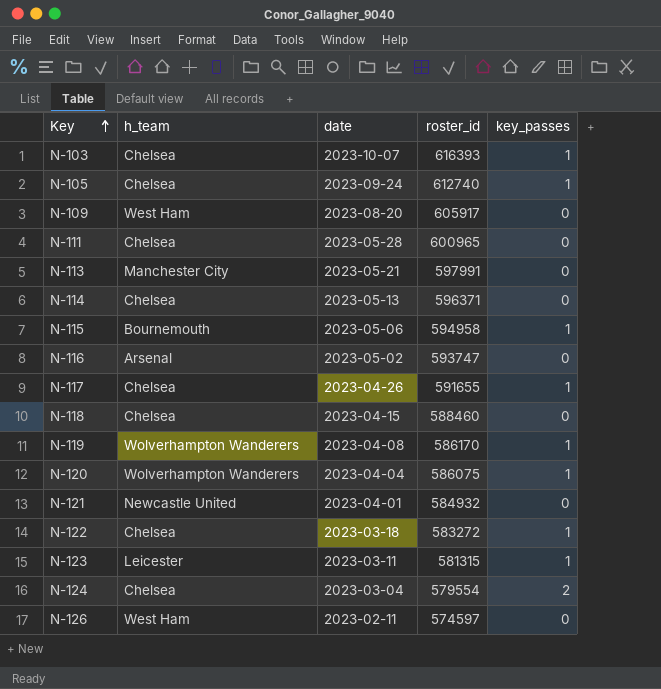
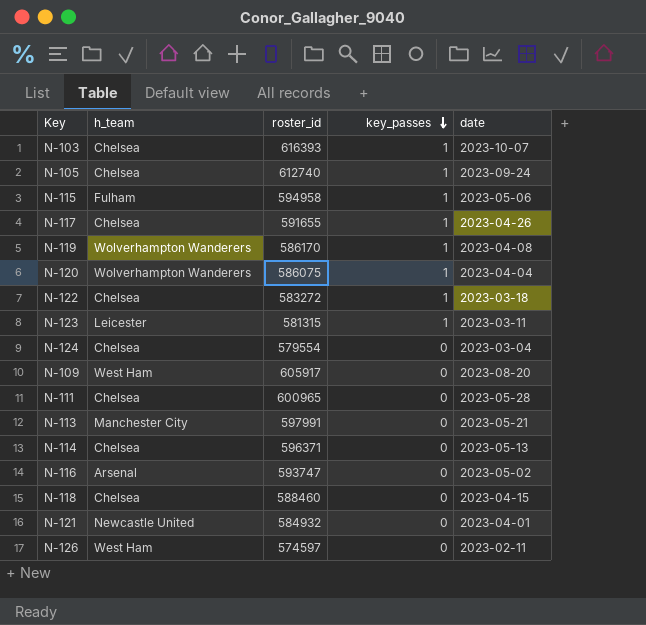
row order: Key ascending -> key_passes descending
column date | position: 3 -> 5
N-115 | h_team: Bournemouth -> Fulham
N-124 | key_passes: 2 -> 0

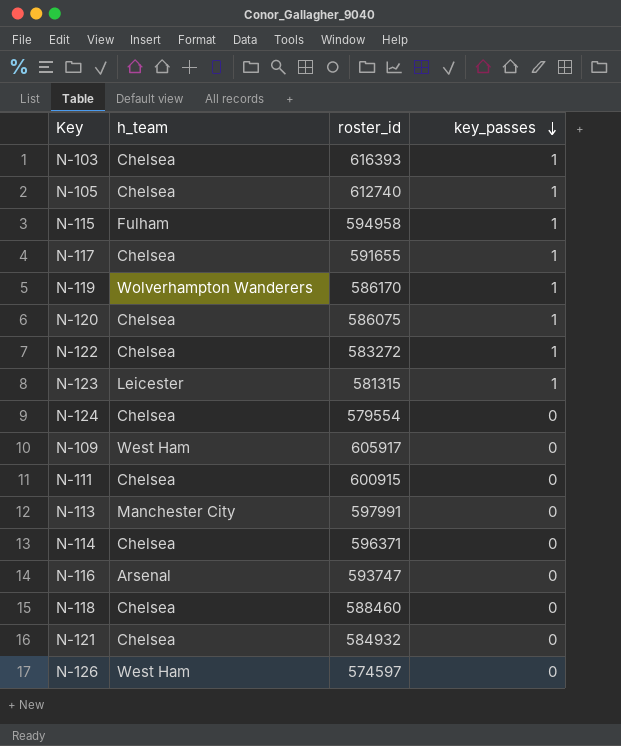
column date | position: 5 -> none
N-120 | h_team: Wolverhampton Wanderers -> Chelsea
N-111 | roster_id: 600965 -> 600915
N-121 | h_team: Newcastle United -> Chelsea

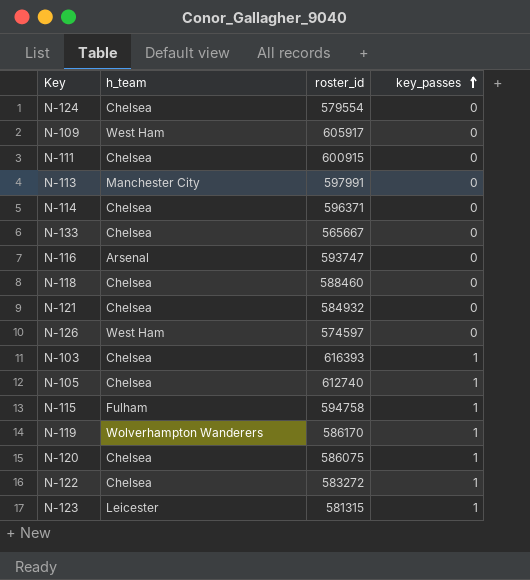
row order: key_passes descending -> key_passes ascending
row N-117: Chelsea | 591655 | 1 -> none
row N-133: none -> Chelsea | 565667 | 0
N-115 | roster_id: 594958 -> 594758

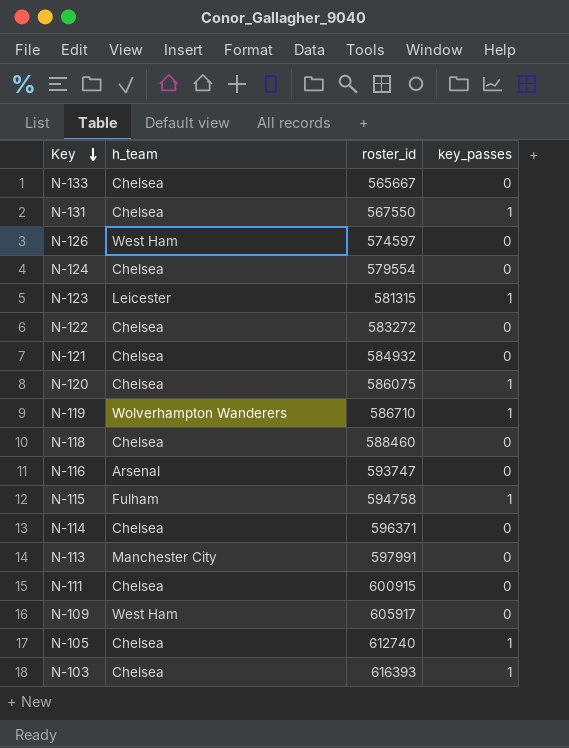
row order: key_passes ascending -> Key descending
row N-131: none -> Chelsea | 567550 | 1
N-122 | key_passes: 1 -> 0
N-119 | roster_id: 586170 -> 586710

